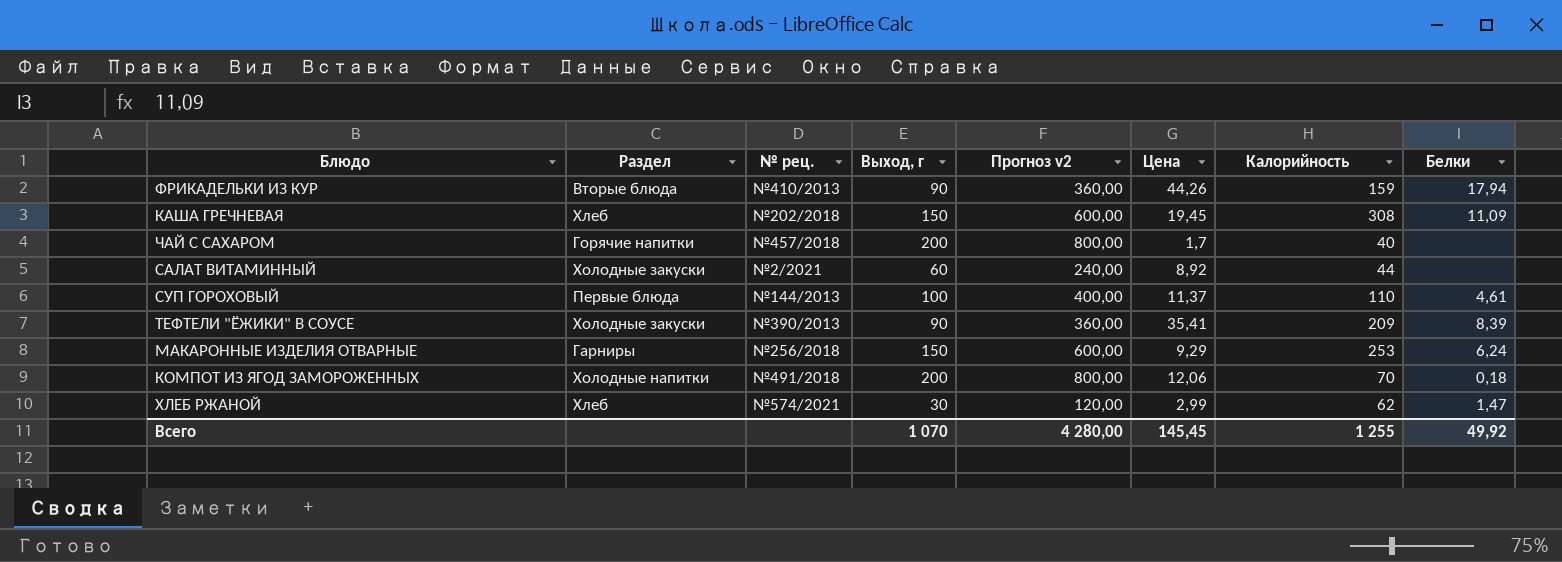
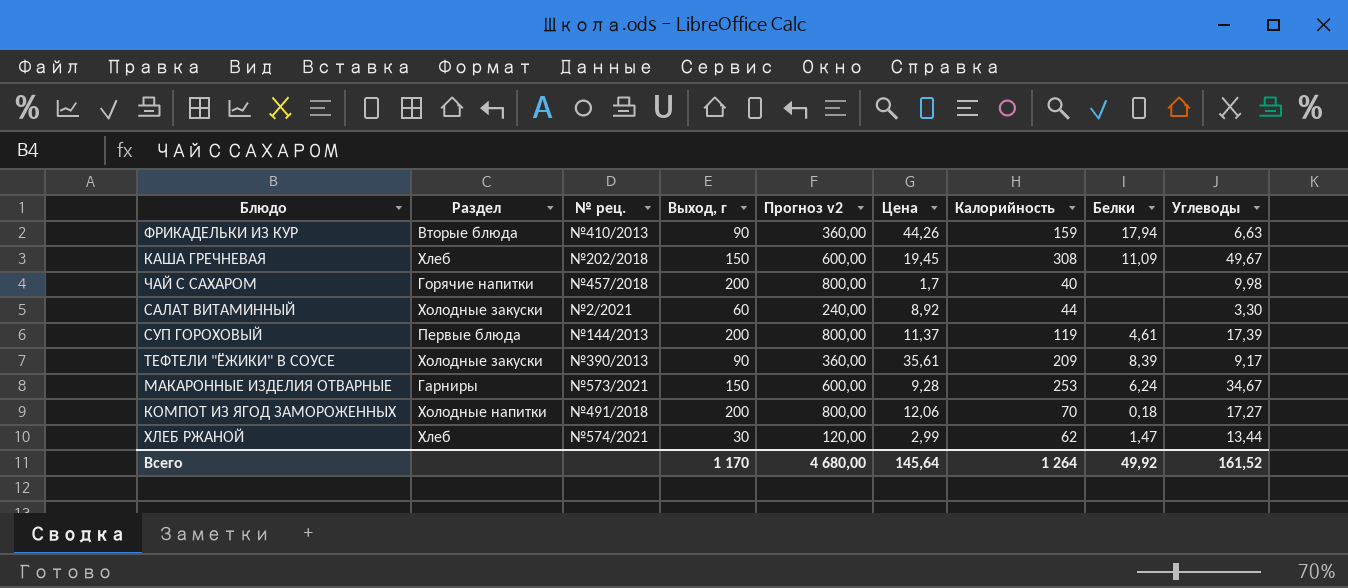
column Углеводы | position: none -> 9
СУП ГОРОХОВЫЙ | Выход, г: 100 -> 200
СУП ГОРОХОВЫЙ | Прогноз v2: 400,00 -> 800,00
СУП ГОРОХОВЫЙ | Калорийность: 110 -> 119
ТЕФТЕЛИ "ЁЖИКИ" В СОУСЕ | Цена: 35,41 -> 35,61
МАКАРОННЫЕ ИЗДЕЛИЯ ОТВАРНЫЕ | № рец.: №256/2018 -> №573/2021
МАКАРОННЫЕ ИЗДЕЛИЯ ОТВАРНЫЕ | Цена: 9,29 -> 9,28
Всего | Выход, г: 1 070 -> 1 170
Всего | Прогноз v2: 4 280,00 -> 4 680,00
Всего | Цена: 145,45 -> 145,64
Всего | Калорийность: 1 255 -> 1 264

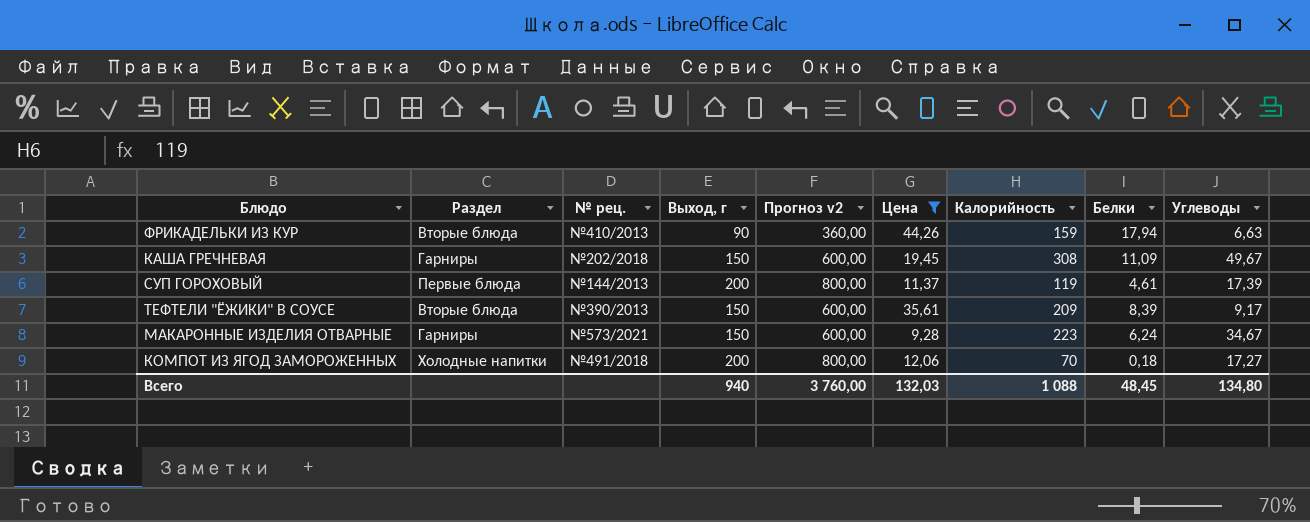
filter: none -> Цена >= 9,28
КАША ГРЕЧНЕВАЯ | Раздел: Хлеб -> Гарниры
ТЕФТЕЛИ "ЁЖИКИ" В СОУСЕ | Раздел: Холодные закуски -> Вторые блюда
ТЕФТЕЛИ "ЁЖИКИ" В СОУСЕ | Выход, г: 90 -> 150
ТЕФТЕЛИ "ЁЖИКИ" В СОУСЕ | Прогноз v2: 360,00 -> 600,00
МАКАРОННЫЕ ИЗДЕЛИЯ ОТВАРНЫЕ | Калорийность: 253 -> 223
Всего | Выход, г: 1 170 -> 940
Всего | Прогноз v2: 4 680,00 -> 3 760,00
Всего | Цена: 145,64 -> 132,03
Всего | Калорийность: 1 264 -> 1 088
Всего | Белки: 49,92 -> 48,45
Всего | Углеводы: 161,52 -> 134,80

